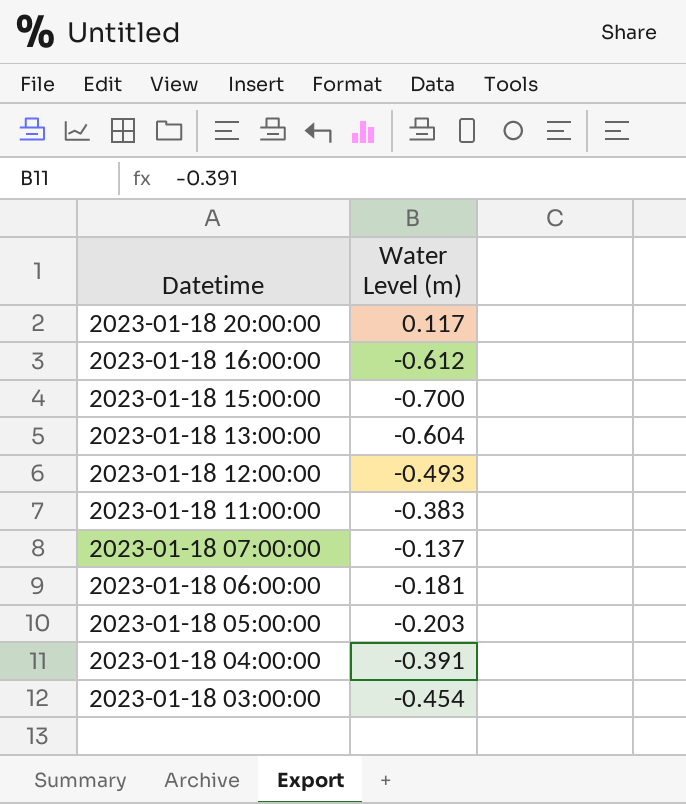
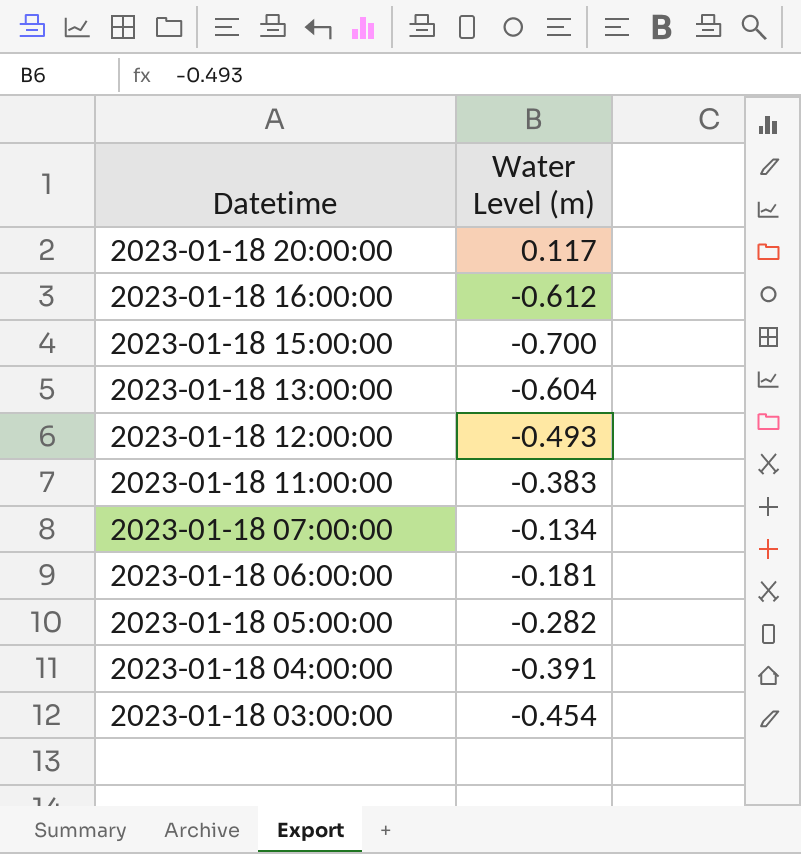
2023-01-18 07:00:00 | Water Level (m): -0.137 -> -0.134
2023-01-18 05:00:00 | Water Level (m): -0.203 -> -0.282

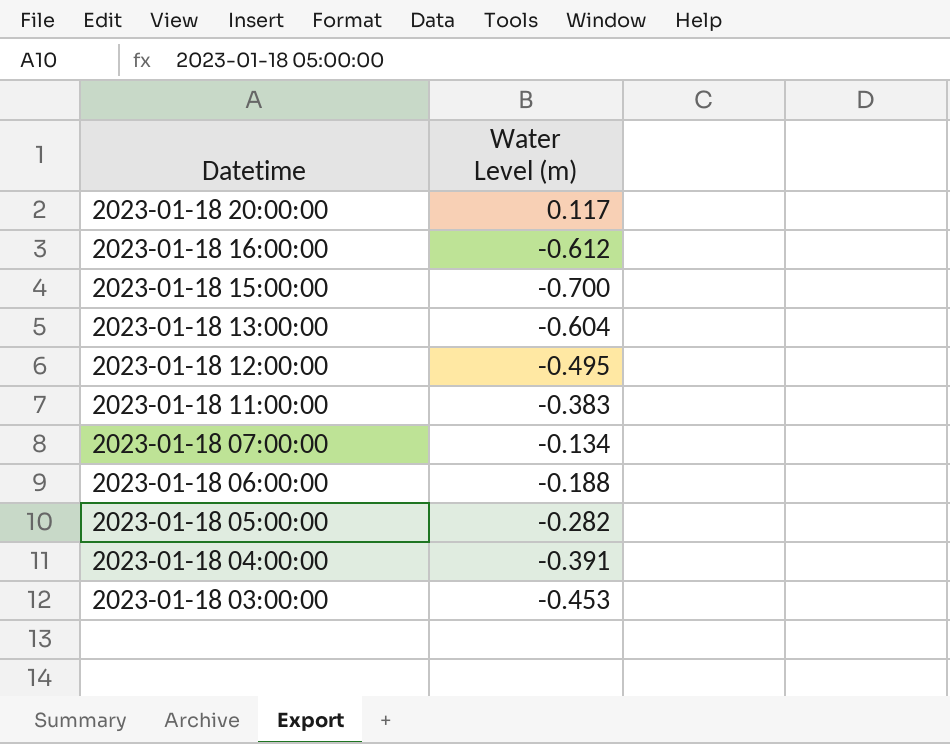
2023-01-18 12:00:00 | Water Level (m): -0.493 -> -0.495
2023-01-18 06:00:00 | Water Level (m): -0.181 -> -0.188
2023-01-18 03:00:00 | Water Level (m): -0.454 -> -0.453

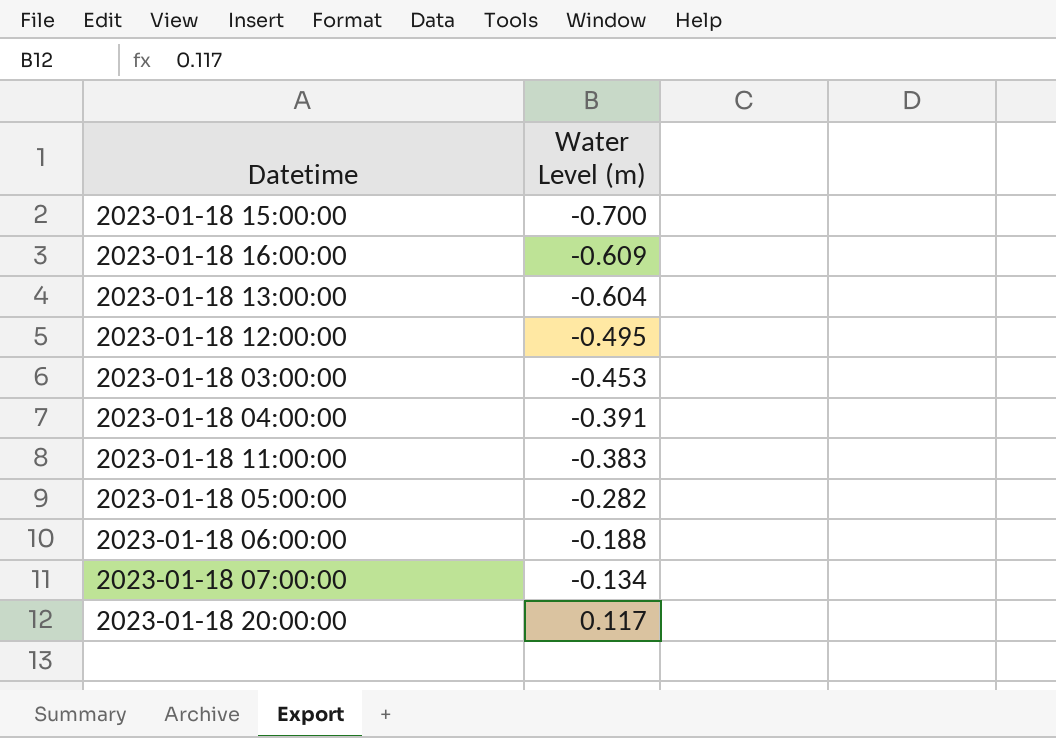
row order: Datetime descending -> Water Level (m) ascending
2023-01-18 16:00:00 | Water Level (m): -0.612 -> -0.609

